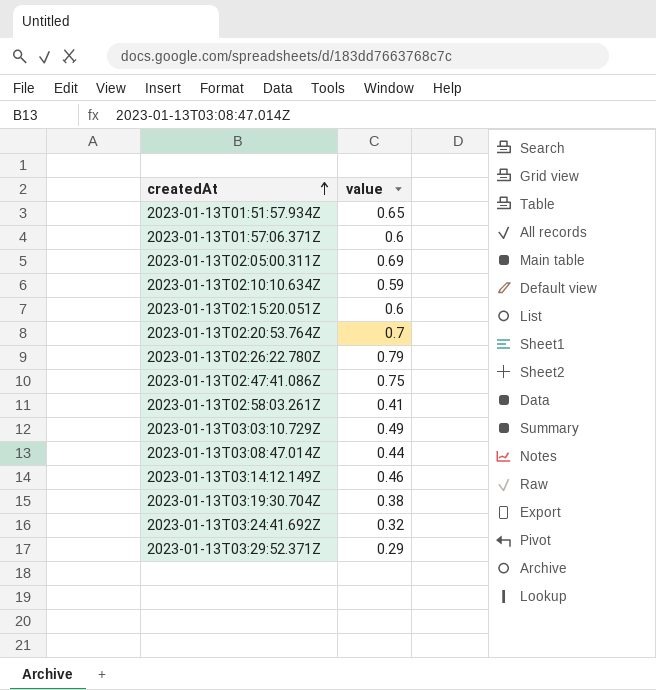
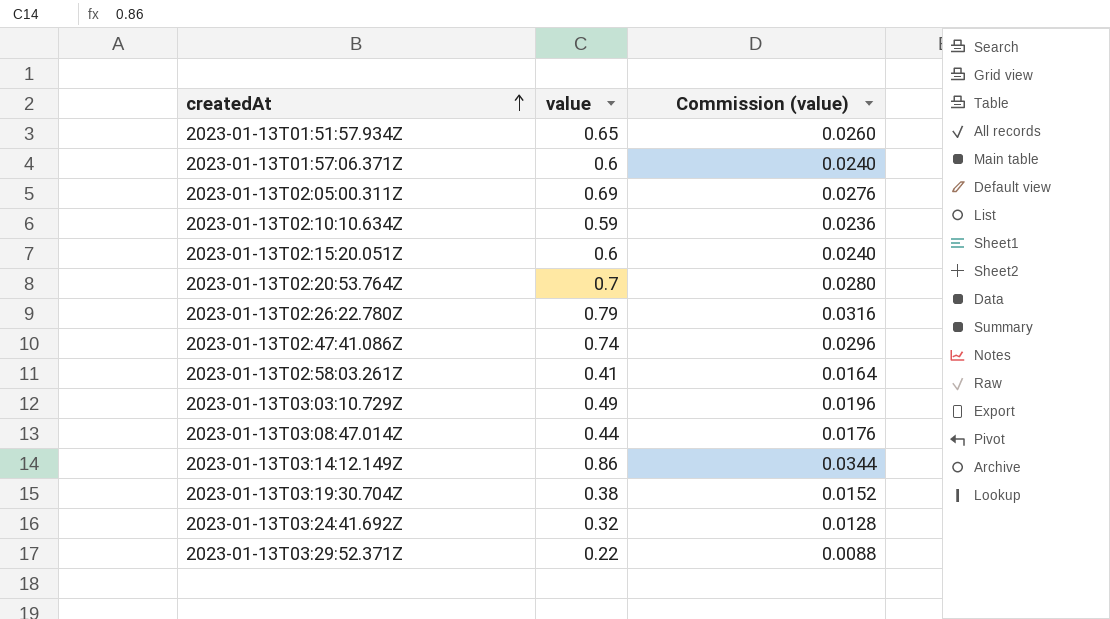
column Commission (value) | formula: none -> [value] * 0.04
2023-01-13T02:47:41.086Z | value: 0.75 -> 0.74
2023-01-13T03:14:12.149Z | value: 0.46 -> 0.86
2023-01-13T03:29:52.371Z | value: 0.29 -> 0.22

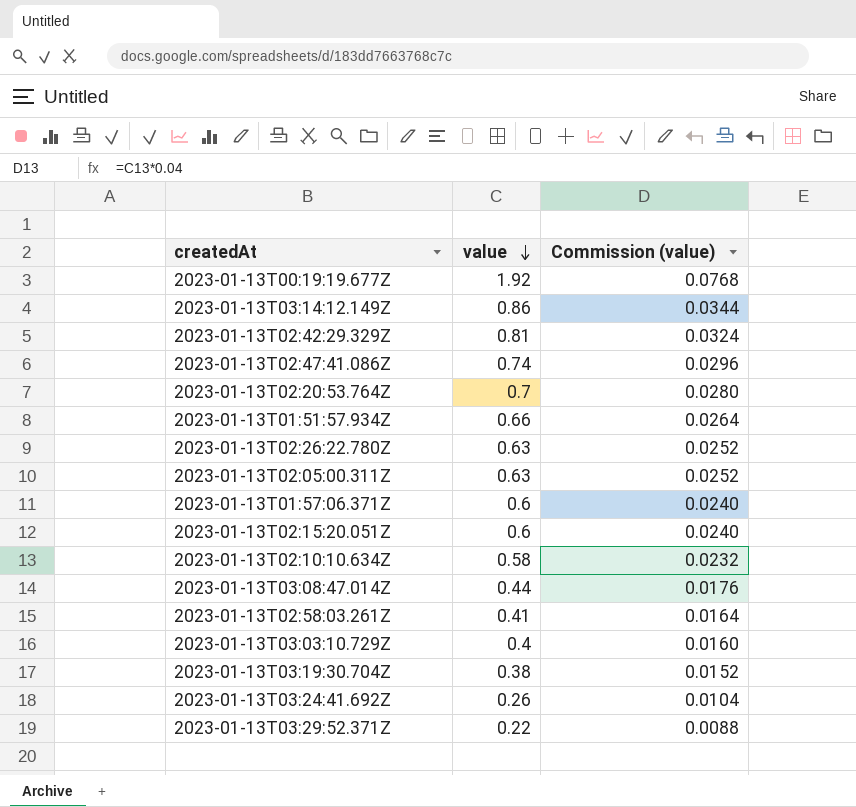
row order: createdAt ascending -> value descending
row 2023-01-13T00:19:19.677Z: none -> 1.92 | 0.0768
row 2023-01-13T02:42:29.329Z: none -> 0.81 | 0.0324
2023-01-13T01:51:57.934Z | value: 0.65 -> 0.66
2023-01-13T01:51:57.934Z | Commission (value): 0.0260 -> 0.0264
2023-01-13T02:26:22.780Z | value: 0.79 -> 0.63
2023-01-13T02:26:22.780Z | Commission (value): 0.0316 -> 0.0252
2023-01-13T02:05:00.311Z | value: 0.69 -> 0.63
2023-01-13T02:05:00.311Z | Commission (value): 0.0276 -> 0.0252
2023-01-13T02:10:10.634Z | value: 0.59 -> 0.58
2023-01-13T02:10:10.634Z | Commission (value): 0.0236 -> 0.0232
2023-01-13T03:03:10.729Z | value: 0.49 -> 0.4
2023-01-13T03:03:10.729Z | Commission (value): 0.0196 -> 0.0160
2023-01-13T03:24:41.692Z | value: 0.32 -> 0.26
2023-01-13T03:24:41.692Z | Commission (value): 0.0128 -> 0.0104

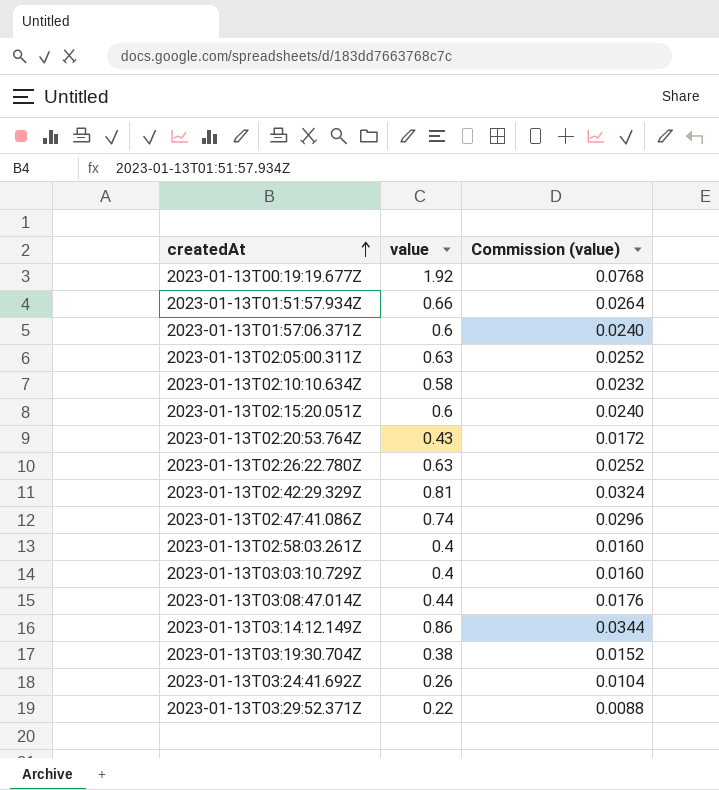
row order: value descending -> createdAt ascending
2023-01-13T02:20:53.764Z | value: 0.7 -> 0.43
2023-01-13T02:20:53.764Z | Commission (value): 0.0280 -> 0.0172
2023-01-13T02:58:03.261Z | value: 0.41 -> 0.4
2023-01-13T02:58:03.261Z | Commission (value): 0.0164 -> 0.0160

